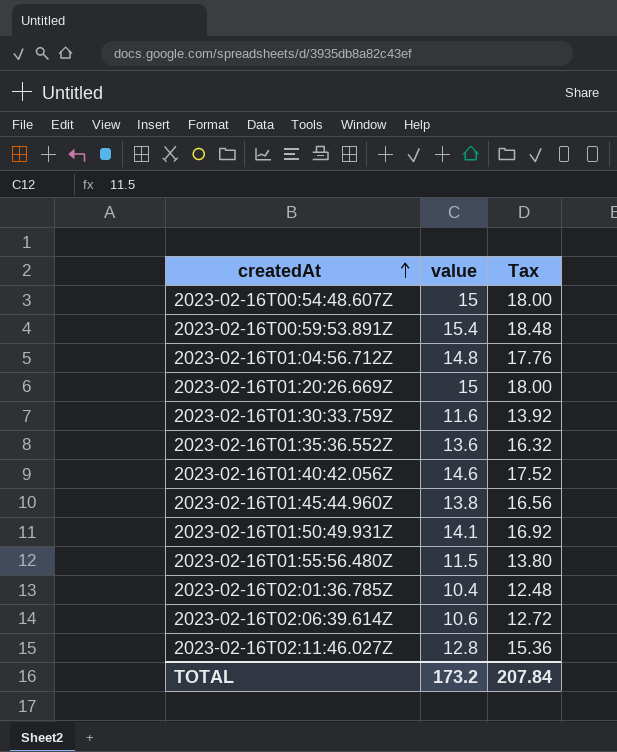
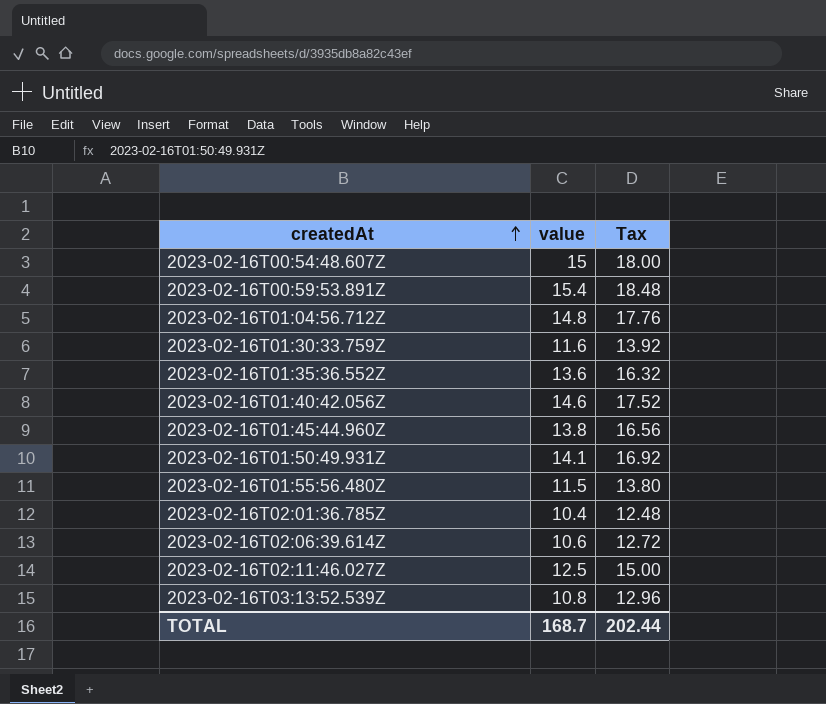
row 2023-02-16T01:20:26.669Z: 15 | 18.00 -> none
2023-02-16T02:11:46.027Z | value: 12.8 -> 12.5
2023-02-16T02:11:46.027Z | Tax: 15.36 -> 15.00
row 2023-02-16T03:13:52.539Z: none -> 10.8 | 12.96
TOTAL | value: 173.2 -> 168.7
TOTAL | Tax: 207.84 -> 202.44

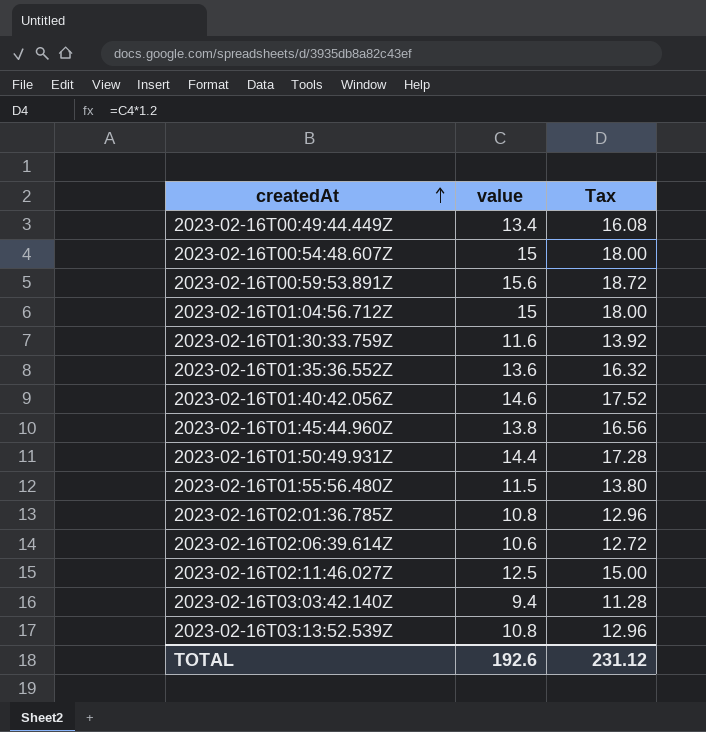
row 2023-02-16T00:49:44.449Z: none -> 13.4 | 16.08
2023-02-16T00:59:53.891Z | value: 15.4 -> 15.6
2023-02-16T00:59:53.891Z | Tax: 18.48 -> 18.72
2023-02-16T01:04:56.712Z | value: 14.8 -> 15
2023-02-16T01:04:56.712Z | Tax: 17.76 -> 18.00
2023-02-16T01:50:49.931Z | value: 14.1 -> 14.4
2023-02-16T01:50:49.931Z | Tax: 16.92 -> 17.28
2023-02-16T02:01:36.785Z | value: 10.4 -> 10.8
2023-02-16T02:01:36.785Z | Tax: 12.48 -> 12.96
row 2023-02-16T03:03:42.140Z: none -> 9.4 | 11.28
TOTAL | value: 168.7 -> 192.6
TOTAL | Tax: 202.44 -> 231.12

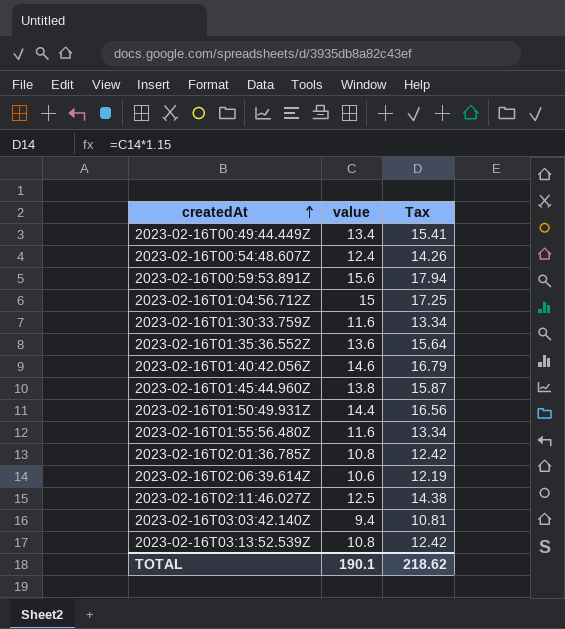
column Tax | formula: [value] * 1.2 -> [value] * 1.15
2023-02-16T00:54:48.607Z | value: 15 -> 12.4
2023-02-16T01:55:56.480Z | value: 11.5 -> 11.6
TOTAL | value: 192.6 -> 190.1
TOTAL | Tax: 231.12 -> 218.62

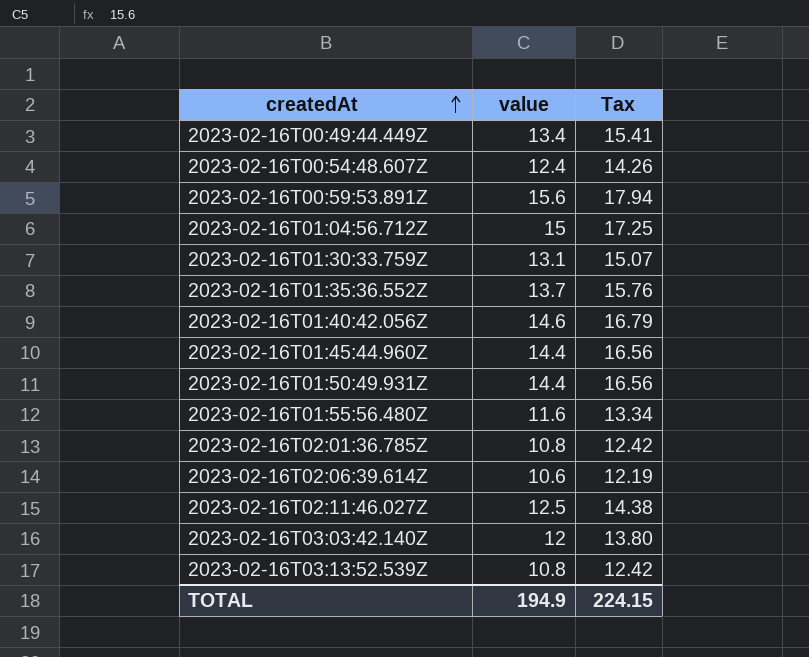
2023-02-16T01:30:33.759Z | value: 11.6 -> 13.1
2023-02-16T01:30:33.759Z | Tax: 13.34 -> 15.07
2023-02-16T01:35:36.552Z | value: 13.6 -> 13.7
2023-02-16T01:35:36.552Z | Tax: 15.64 -> 15.76
2023-02-16T01:45:44.960Z | value: 13.8 -> 14.4
2023-02-16T01:45:44.960Z | Tax: 15.87 -> 16.56
2023-02-16T03:03:42.140Z | value: 9.4 -> 12
2023-02-16T03:03:42.140Z | Tax: 10.81 -> 13.80
TOTAL | value: 190.1 -> 194.9
TOTAL | Tax: 218.62 -> 224.15

